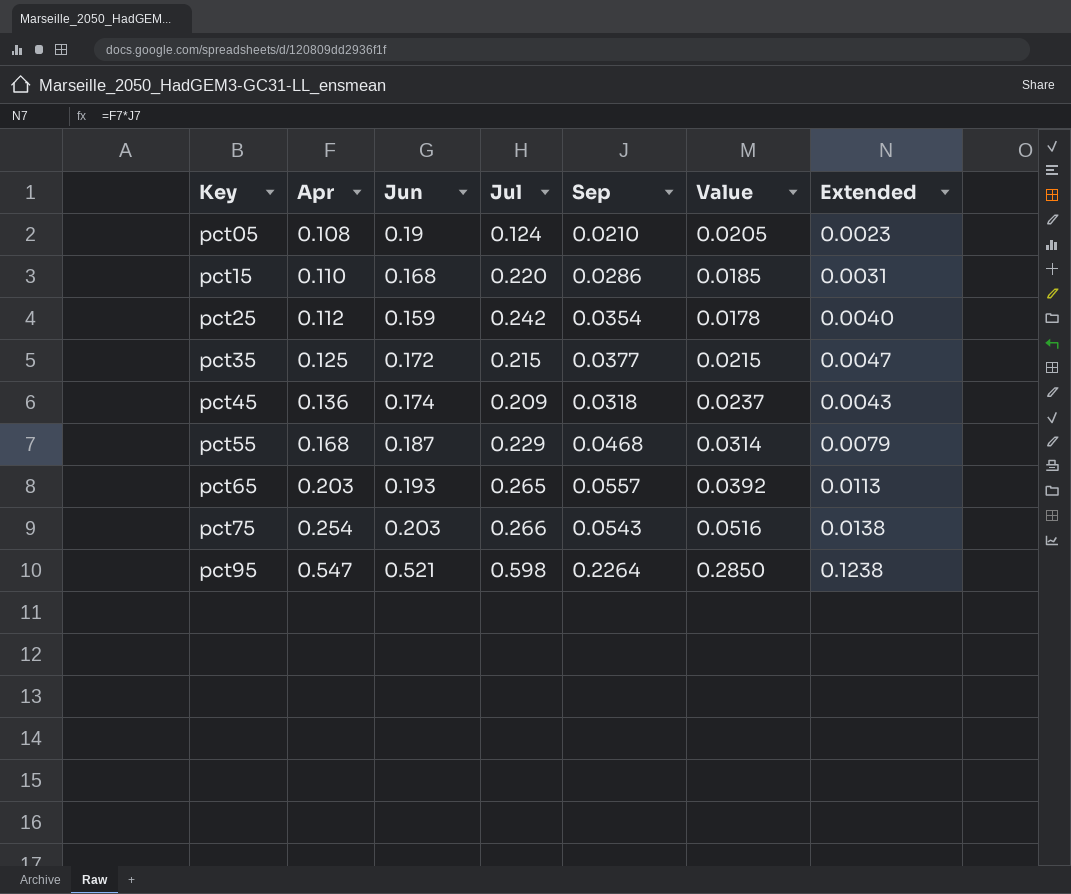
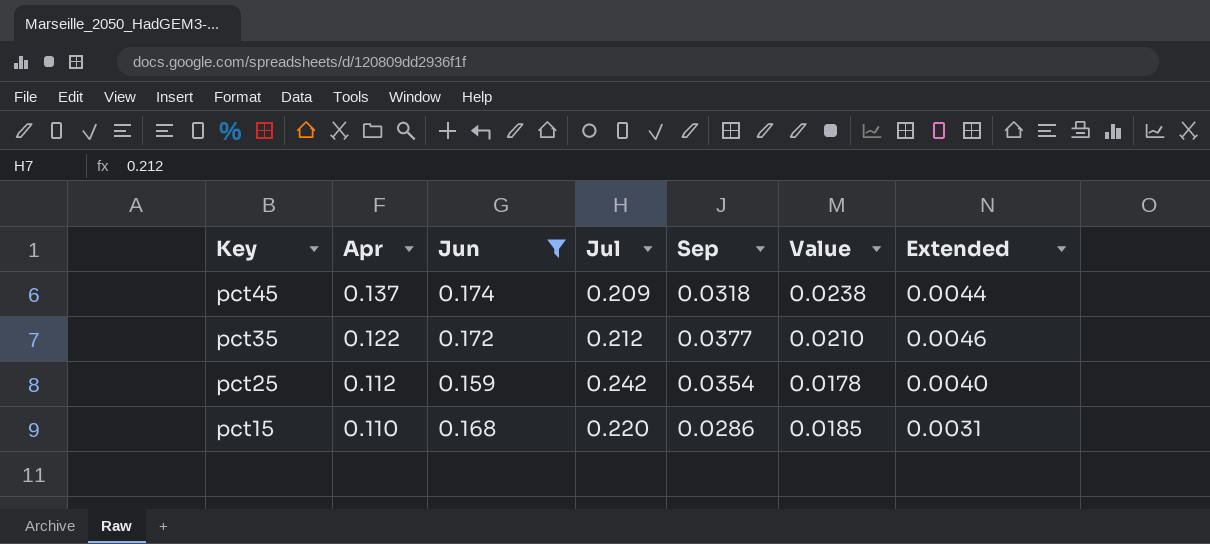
filter: none -> Jun <= 0.174
row order: Key ascending -> Key descending
pct45 | Apr: 0.136 -> 0.137
pct45 | Value: 0.0237 -> 0.0238
pct45 | Extended: 0.0043 -> 0.0044
pct35 | Apr: 0.125 -> 0.122
pct35 | Jul: 0.215 -> 0.212
pct35 | Value: 0.0215 -> 0.0210
pct35 | Extended: 0.0047 -> 0.0046

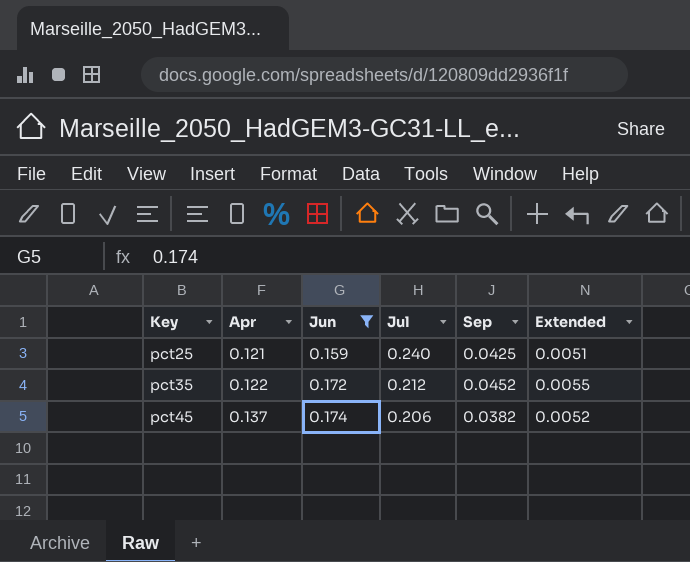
row order: Key descending -> Key ascending
column Value | formula: [Apr] * [Jun] -> none
row pct15: 0.110 | 0.168 | 0.220 | 0.0286 | 0.0185 | 0.0031 -> none
pct25 | Apr: 0.112 -> 0.121
pct25 | Jul: 0.242 -> 0.240
pct25 | Sep: 0.0354 -> 0.0425
pct25 | Extended: 0.0040 -> 0.0051
pct35 | Sep: 0.0377 -> 0.0452
pct35 | Extended: 0.0046 -> 0.0055
pct45 | Jul: 0.209 -> 0.206
pct45 | Sep: 0.0318 -> 0.0382
pct45 | Extended: 0.0044 -> 0.0052

